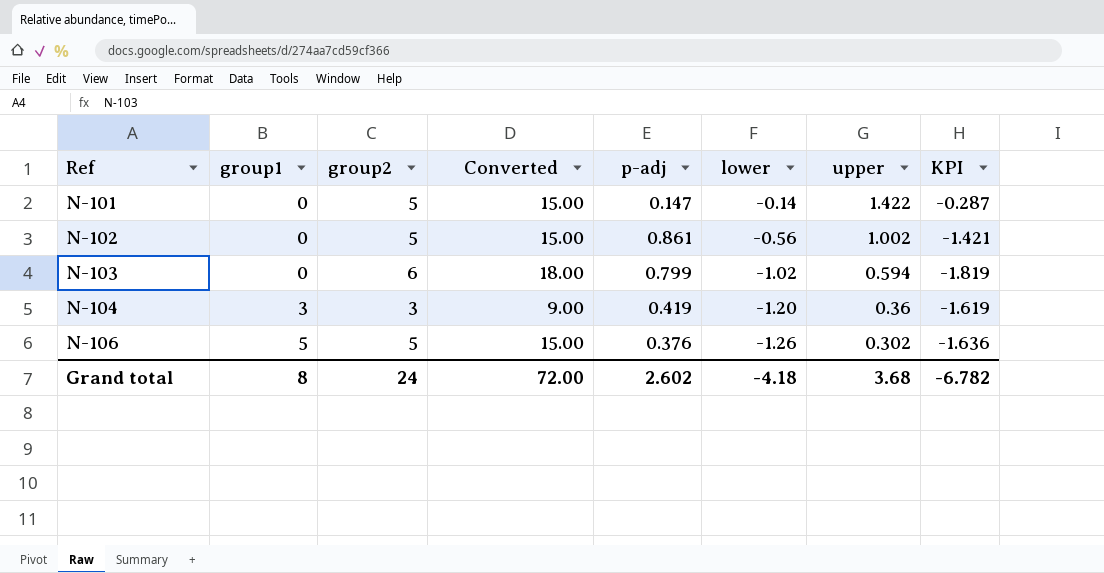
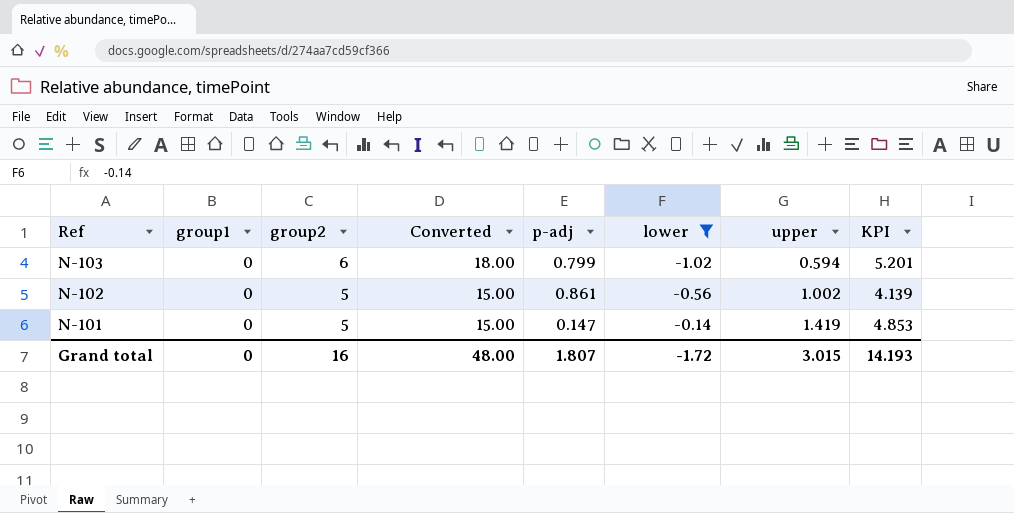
filter: none -> lower >= -1.02
row order: Ref ascending -> Ref descending
column KPI | formula: [lower] - [p-adj] -> [group2] - [p-adj]
N-101 | upper: 1.422 -> 1.419
Grand total | group1: 8 -> 0
Grand total | group2: 24 -> 16
Grand total | Converted: 72.00 -> 48.00
Grand total | p-adj: 2.602 -> 1.807
Grand total | lower: -4.18 -> -1.72
Grand total | upper: 3.68 -> 3.015
Grand total | KPI: -6.782 -> 14.193

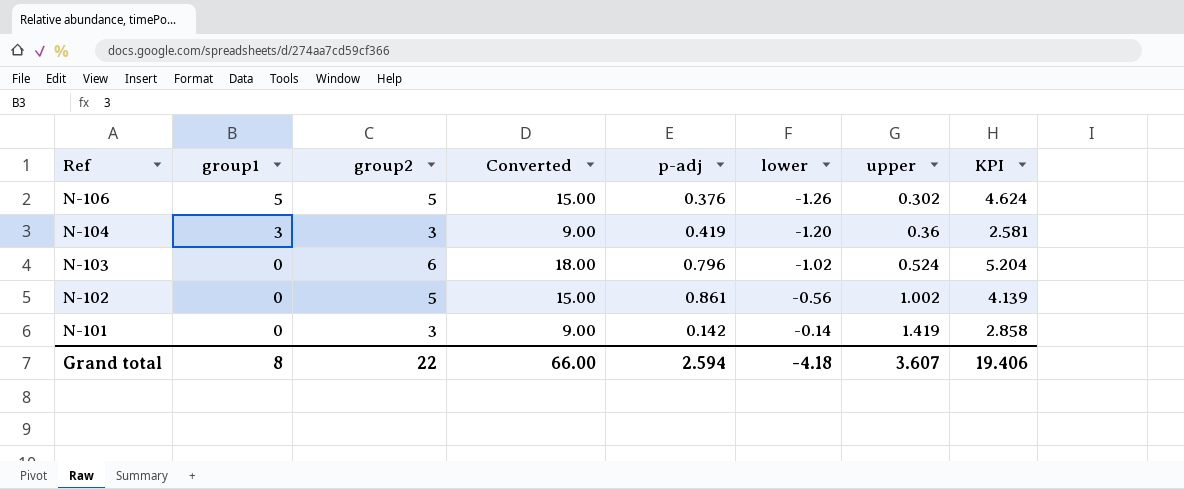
filter: lower >= -1.02 -> none
N-103 | p-adj: 0.799 -> 0.796
N-103 | upper: 0.594 -> 0.524
N-103 | KPI: 5.201 -> 5.204
N-101 | group2: 5 -> 3
N-101 | Converted: 15.00 -> 9.00
N-101 | p-adj: 0.147 -> 0.142
N-101 | KPI: 4.853 -> 2.858
Grand total | group1: 0 -> 8
Grand total | group2: 16 -> 22
Grand total | Converted: 48.00 -> 66.00
Grand total | p-adj: 1.807 -> 2.594
Grand total | lower: -1.72 -> -4.18
Grand total | upper: 3.015 -> 3.607
Grand total | KPI: 14.193 -> 19.406

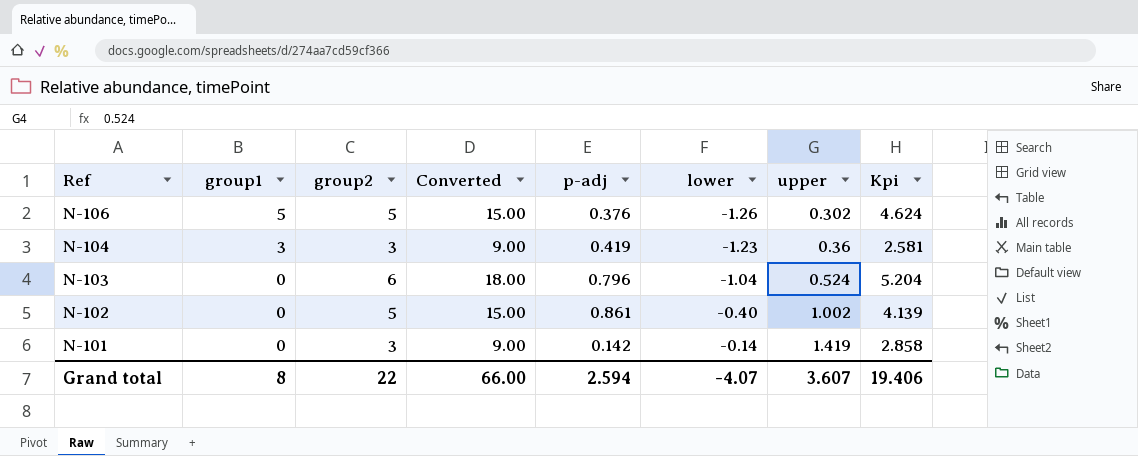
column name: KPI -> Kpi
N-104 | lower: -1.20 -> -1.23
N-103 | lower: -1.02 -> -1.04
N-102 | lower: -0.56 -> -0.40
Grand total | lower: -4.18 -> -4.07

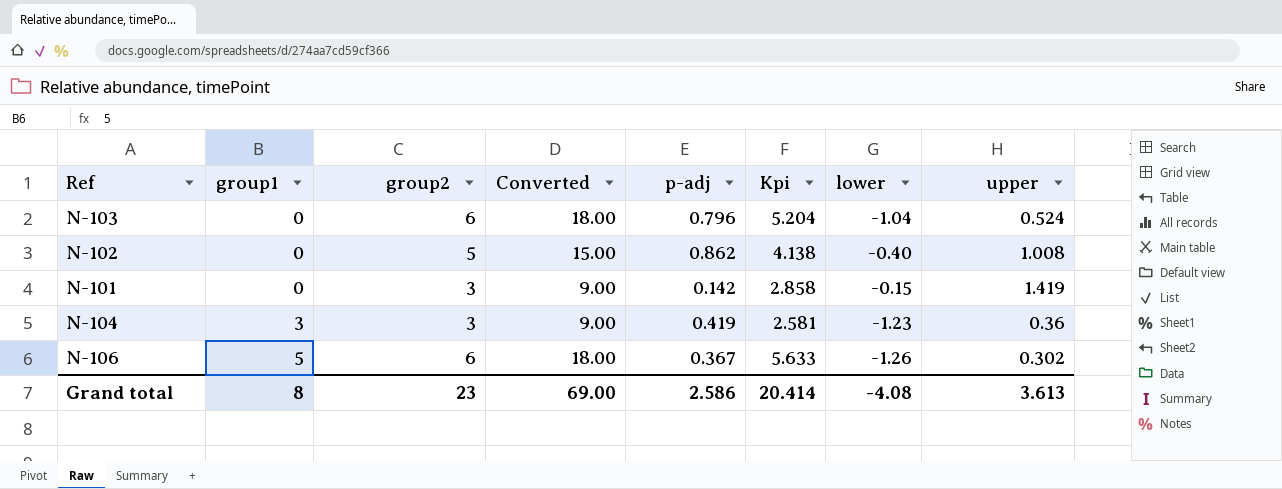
row order: Ref descending -> group1 ascending
column Kpi | position: 8 -> 6
N-102 | p-adj: 0.861 -> 0.862
N-102 | Kpi: 4.139 -> 4.138
N-102 | upper: 1.002 -> 1.008
N-101 | lower: -0.14 -> -0.15
N-106 | group2: 5 -> 6
N-106 | Converted: 15.00 -> 18.00
N-106 | p-adj: 0.376 -> 0.367
N-106 | Kpi: 4.624 -> 5.633
Grand total | group2: 22 -> 23
Grand total | Converted: 66.00 -> 69.00
Grand total | p-adj: 2.594 -> 2.586
Grand total | Kpi: 19.406 -> 20.414
Grand total | lower: -4.07 -> -4.08
Grand total | upper: 3.607 -> 3.613

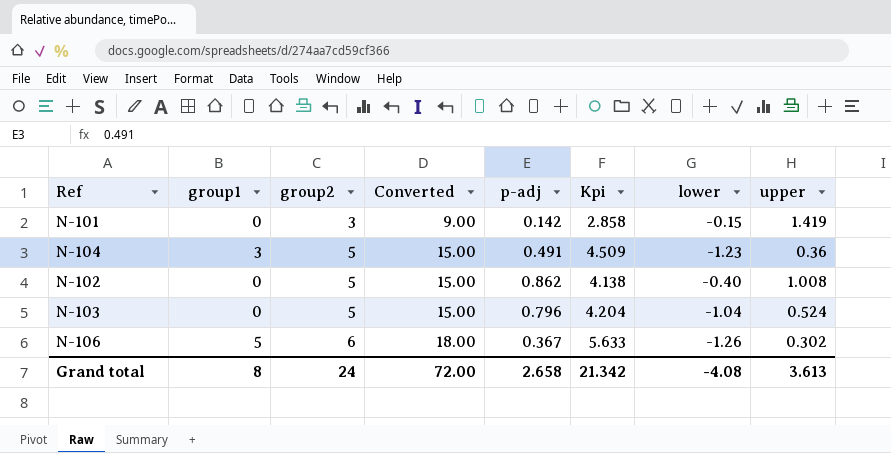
row order: group1 ascending -> group2 ascending
N-104 | group2: 3 -> 5
N-104 | Converted: 9.00 -> 15.00
N-104 | p-adj: 0.419 -> 0.491
N-104 | Kpi: 2.581 -> 4.509
N-103 | group2: 6 -> 5
N-103 | Converted: 18.00 -> 15.00
N-103 | Kpi: 5.204 -> 4.204
Grand total | group2: 23 -> 24
Grand total | Converted: 69.00 -> 72.00
Grand total | p-adj: 2.586 -> 2.658
Grand total | Kpi: 20.414 -> 21.342

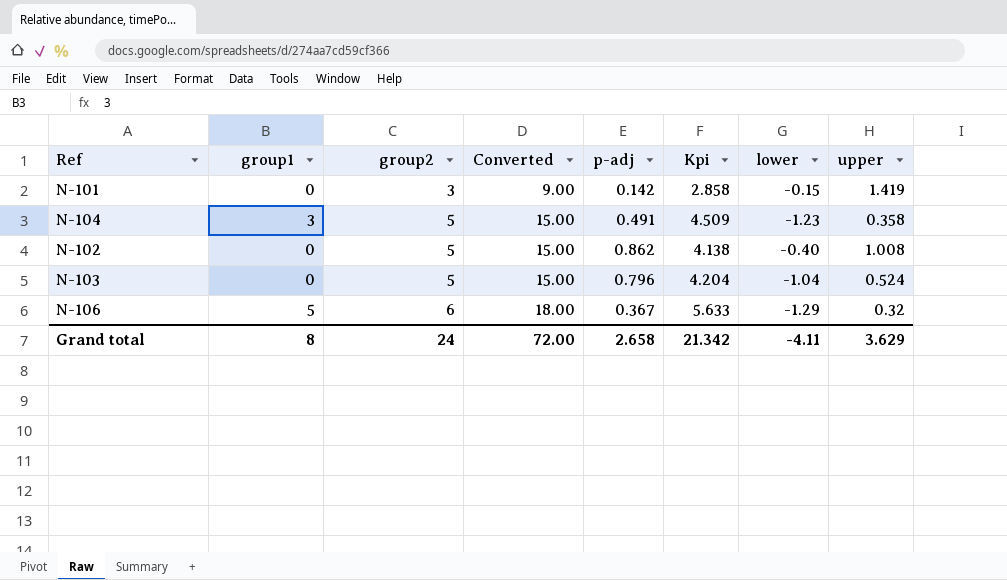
N-104 | upper: 0.36 -> 0.358
N-106 | lower: -1.26 -> -1.29
N-106 | upper: 0.302 -> 0.32
Grand total | lower: -4.08 -> -4.11
Grand total | upper: 3.613 -> 3.629

